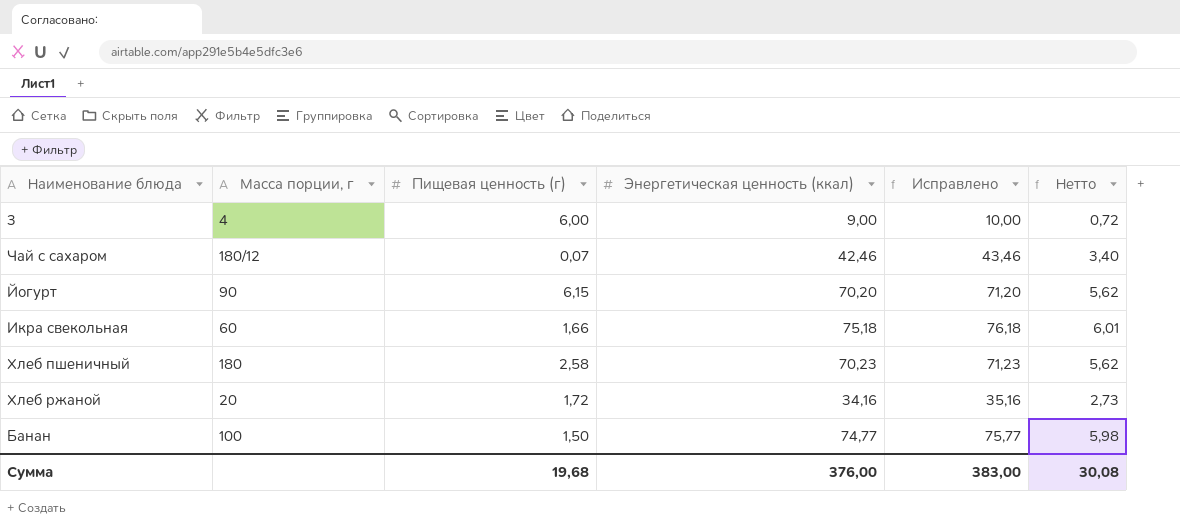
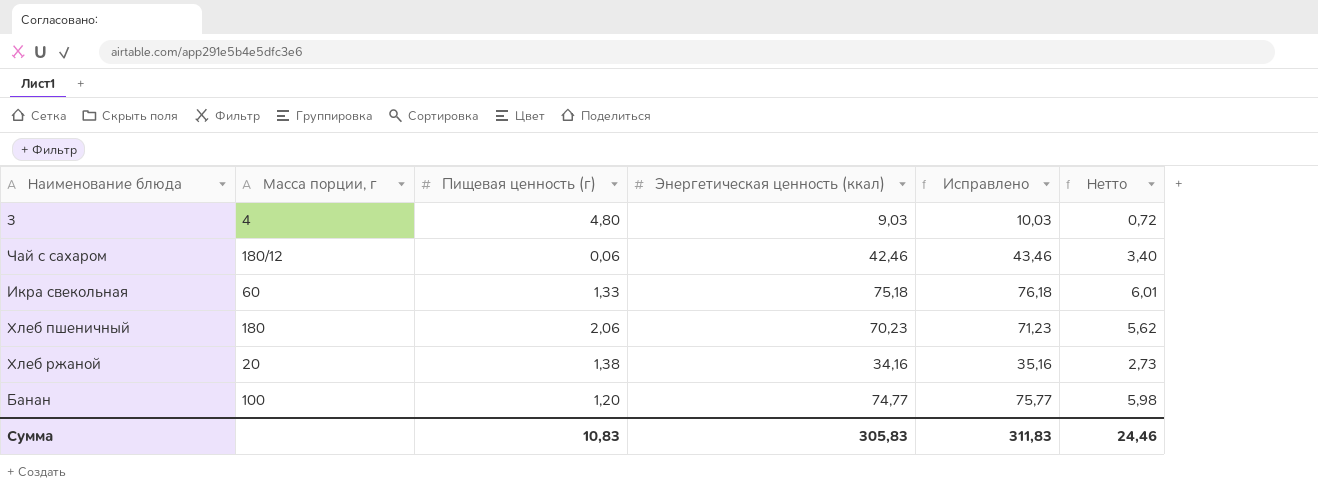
row Йогурт: 90 | 6,15 | 70,20 | 71,20 | 5,62 -> none
3 | Пищевая ценность (г): 6,00 -> 4,80
3 | Энергетическая ценность (ккал): 9,00 -> 9,03
3 | Исправлено: 10,00 -> 10,03
Чай с сахаром | Пищевая ценность (г): 0,07 -> 0,06
Икра свекольная | Пищевая ценность (г): 1,66 -> 1,33
Хлеб пшеничный | Пищевая ценность (г): 2,58 -> 2,06
Хлеб ржаной | Пищевая ценность (г): 1,72 -> 1,38
Банан | Пищевая ценность (г): 1,50 -> 1,20
Сумма | Пищевая ценность (г): 19,68 -> 10,83
Сумма | Энергетическая ценность (ккал): 376,00 -> 305,83
Сумма | Исправлено: 383,00 -> 311,83
Сумма | Нетто: 30,08 -> 24,46

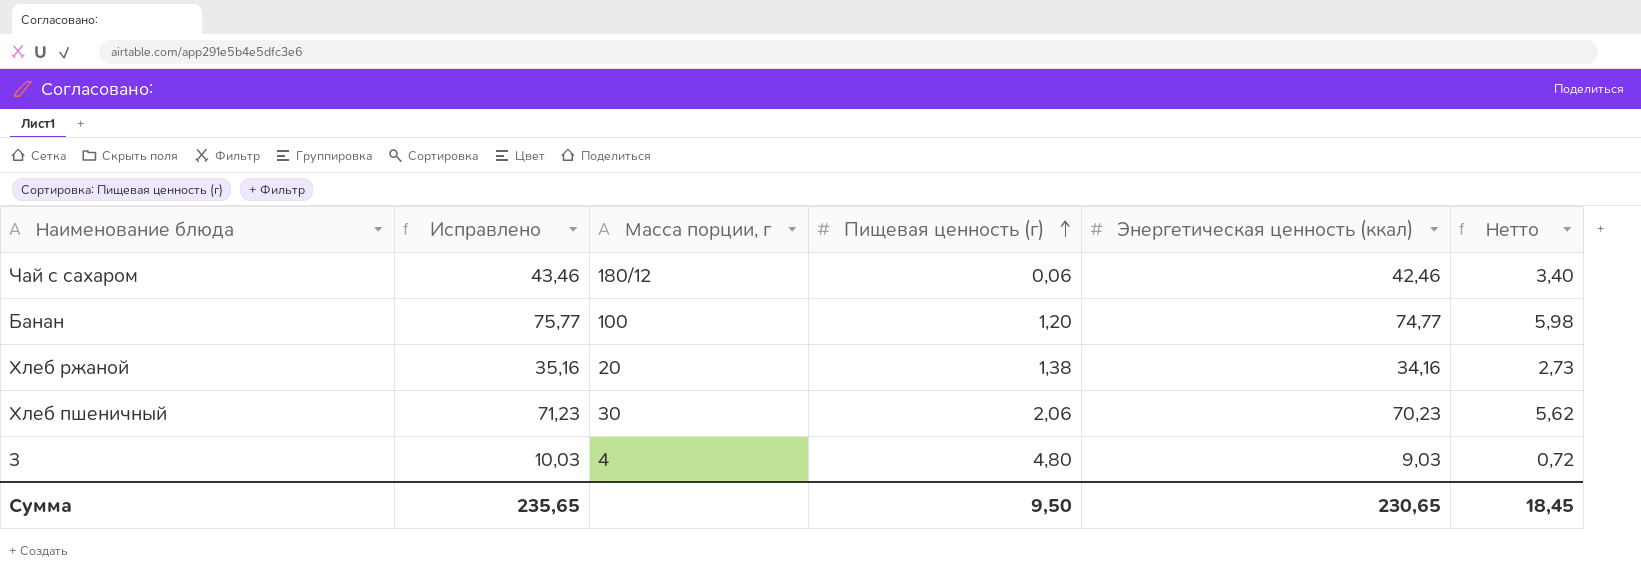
row order: none -> Пищевая ценность (г) ascending
column Исправлено | position: 5 -> 2
row Икра свекольная: 60 | 1,33 | 75,18 | 76,18 | 6,01 -> none
Хлеб пшеничный | Масса порции, г: 180 -> 30
Сумма | Исправлено: 311,83 -> 235,65
Сумма | Пищевая ценность (г): 10,83 -> 9,50
Сумма | Энергетическая ценность (ккал): 305,83 -> 230,65
Сумма | Нетто: 24,46 -> 18,45

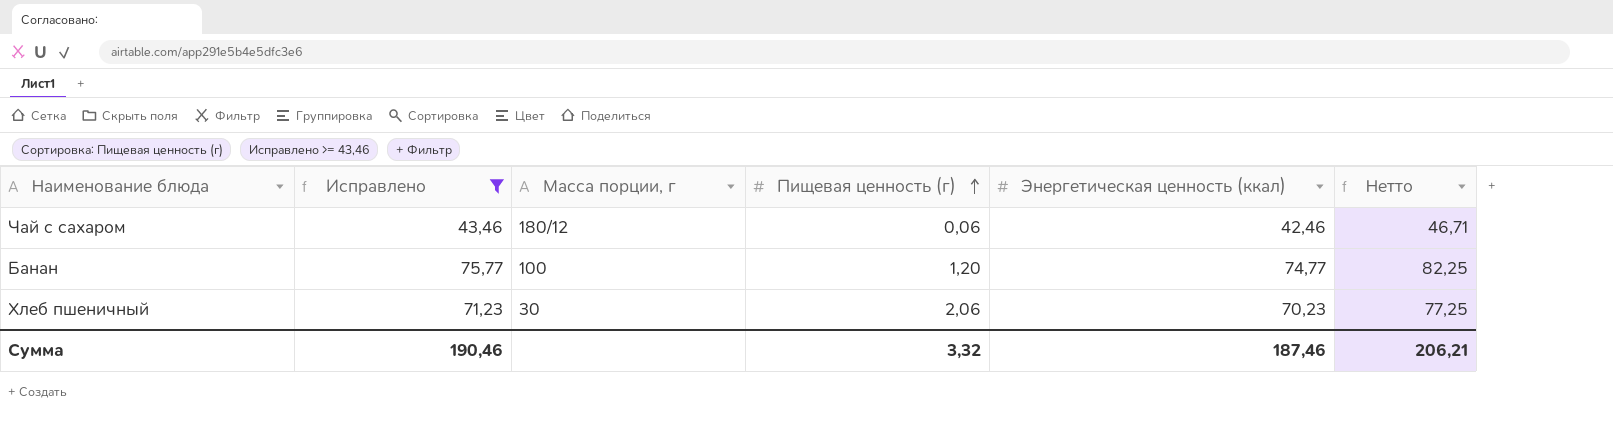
filter: none -> Исправлено >= 43,46
column Нетто | formula: [Энергетическая ценность (ккал)] * 0,08 -> [Энергетическая ценность (ккал)] * 1,1
Сумма | Исправлено: 235,65 -> 190,46
Сумма | Пищевая ценность (г): 9,50 -> 3,32
Сумма | Энергетическая ценность (ккал): 230,65 -> 187,46
Сумма | Нетто: 18,45 -> 206,21

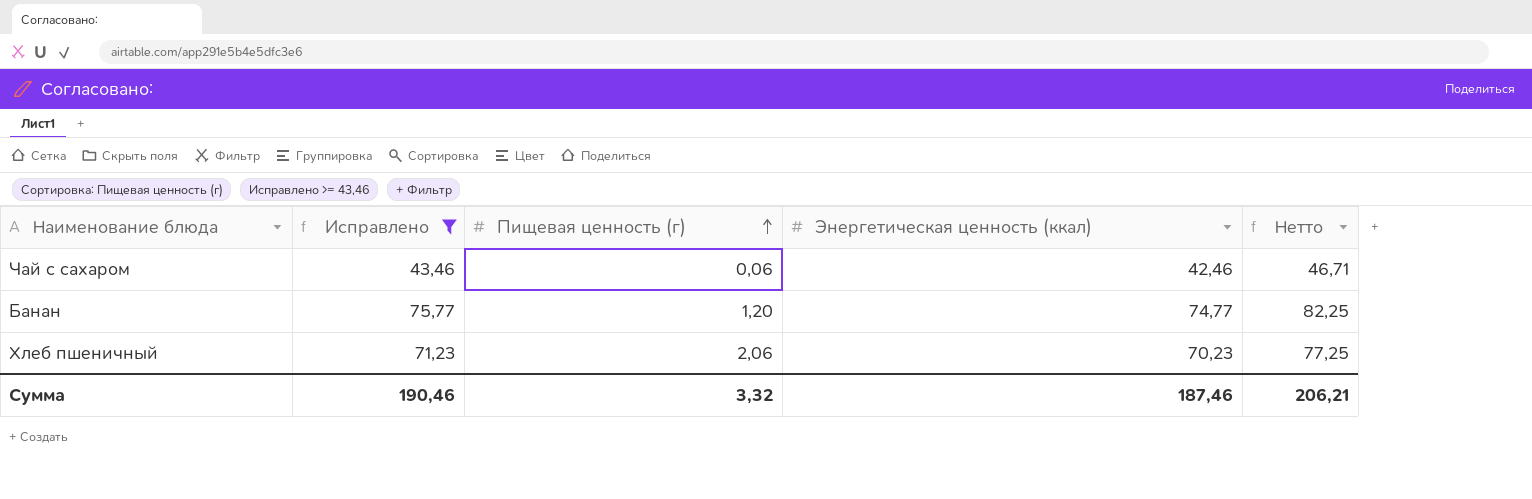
column Масса порции, г | position: 3 -> none

